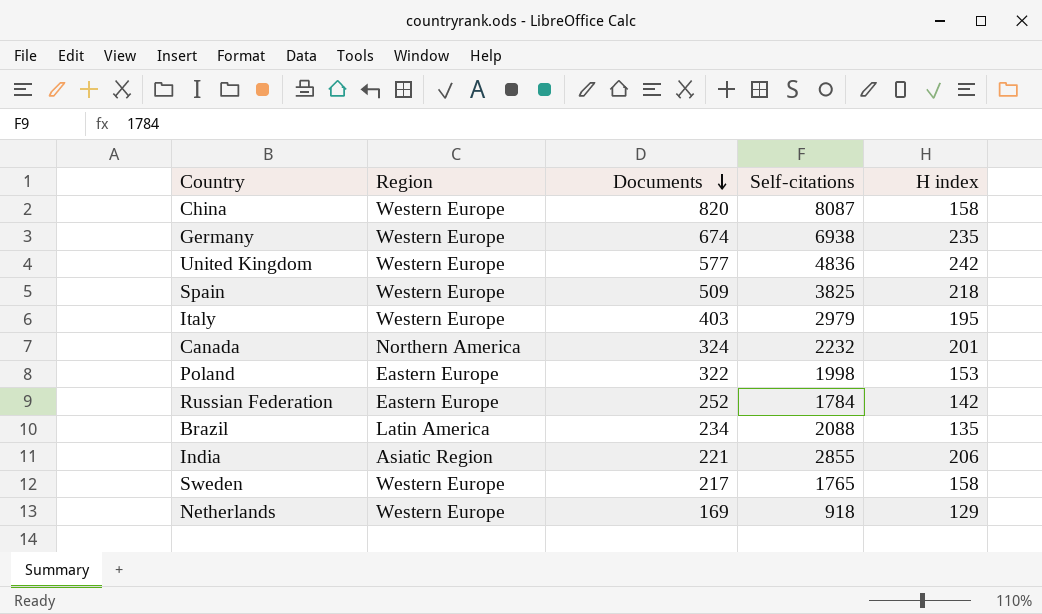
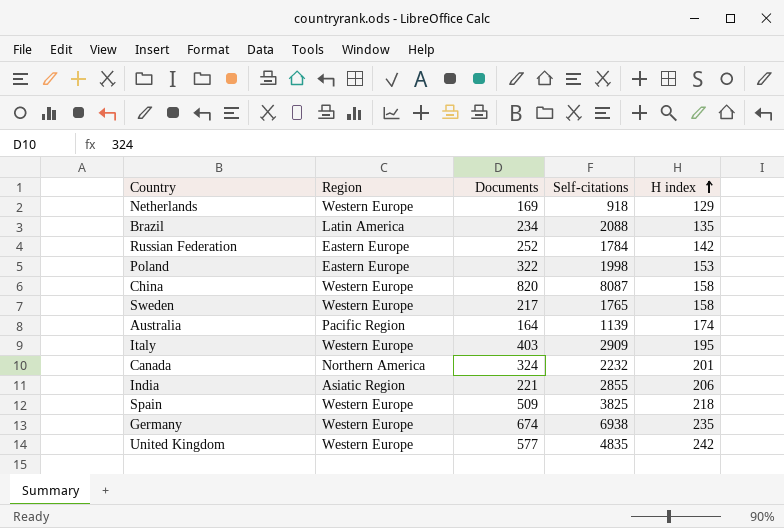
row order: Documents descending -> H index ascending
row Australia: none -> Pacific Region | 164 | 1139 | 174
Italy | Self-citations: 2979 -> 2909
United Kingdom | Self-citations: 4836 -> 4835

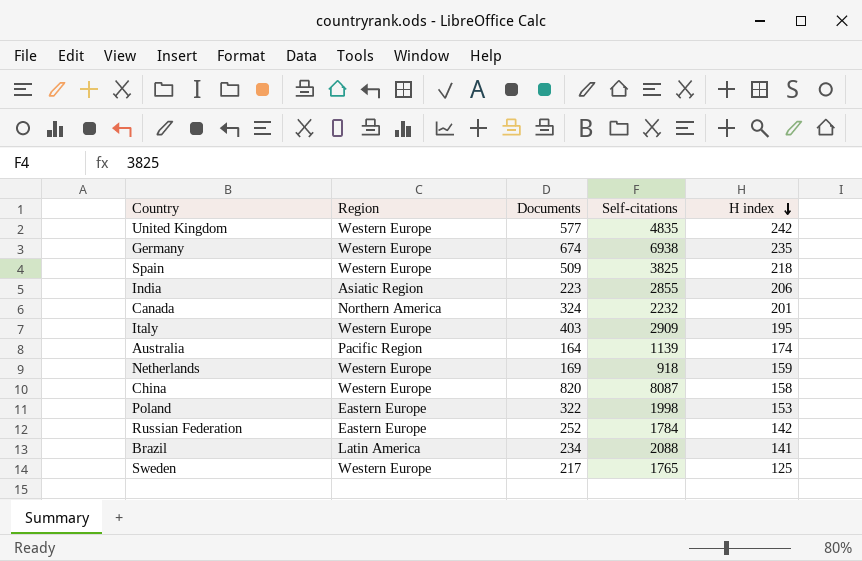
row order: H index ascending -> H index descending
India | Documents: 221 -> 223
Netherlands | H index: 129 -> 159
Brazil | H index: 135 -> 141
Sweden | H index: 158 -> 125

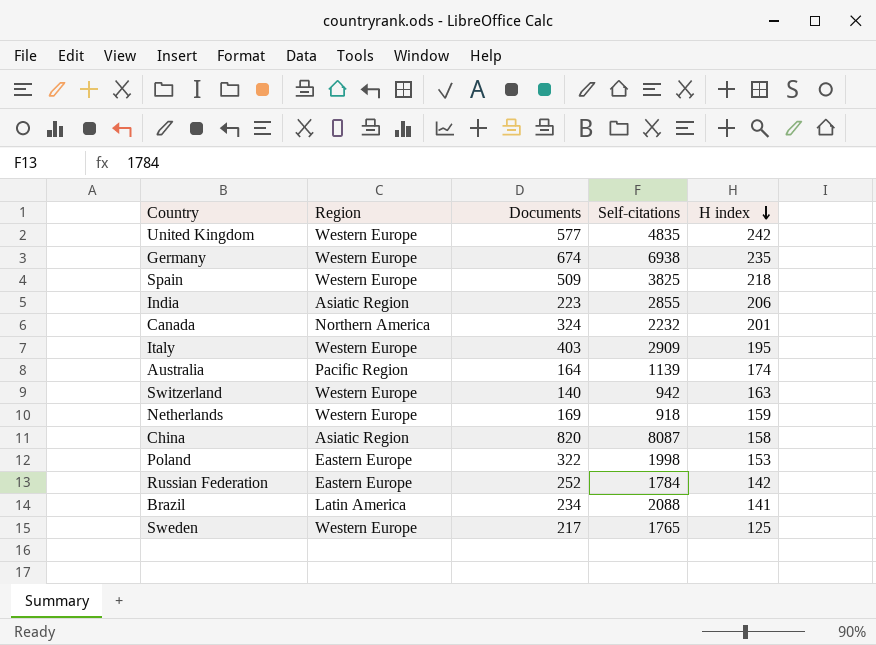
row Switzerland: none -> Western Europe | 140 | 942 | 163
China | Region: Western Europe -> Asiatic Region

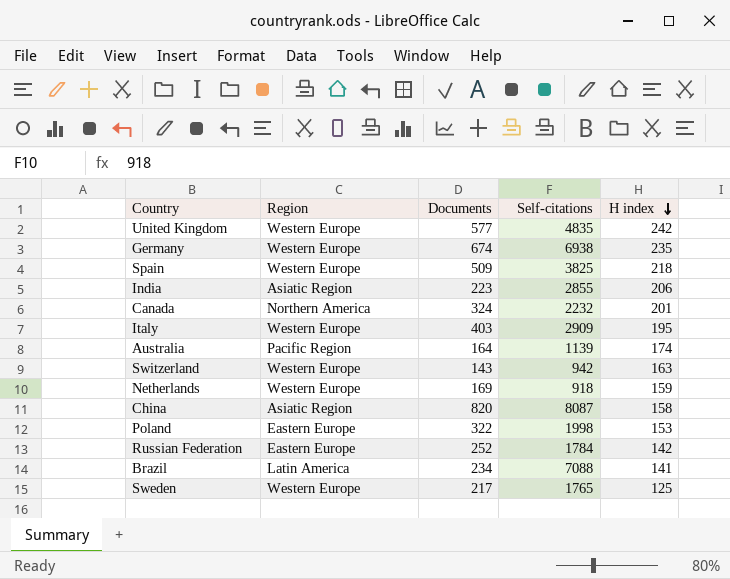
Switzerland | Documents: 140 -> 143
Brazil | Self-citations: 2088 -> 7088

